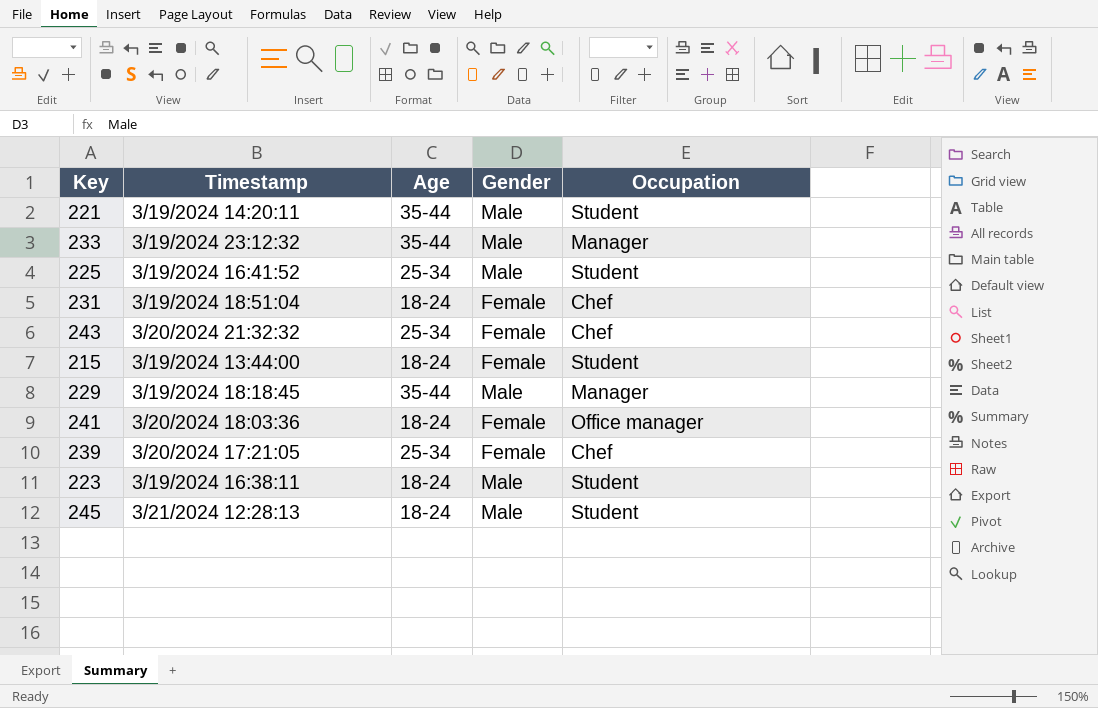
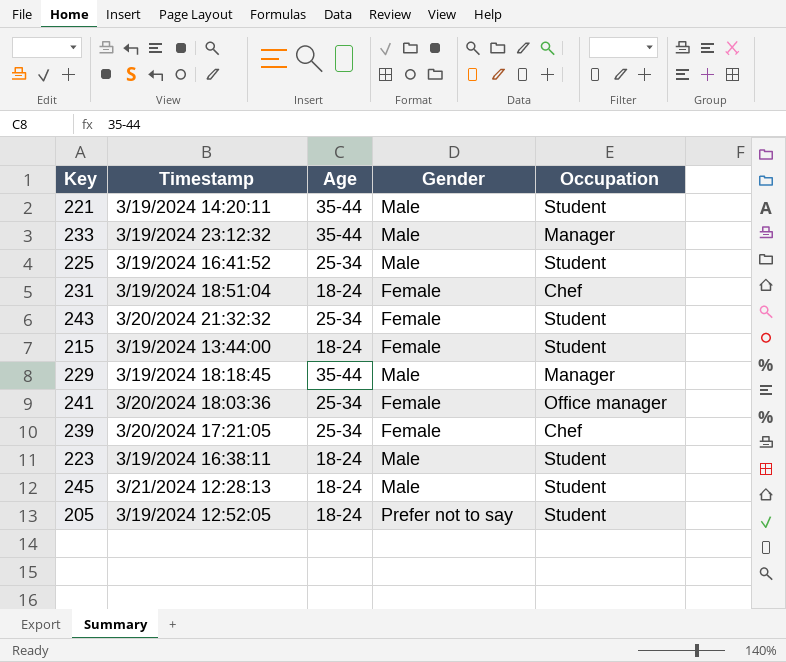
243 | Occupation: Chef -> Student
241 | Age: 18-24 -> 25-34
row 205: none -> 3/19/2024 12:52:05 | 18-24 | Prefer not to say | Student

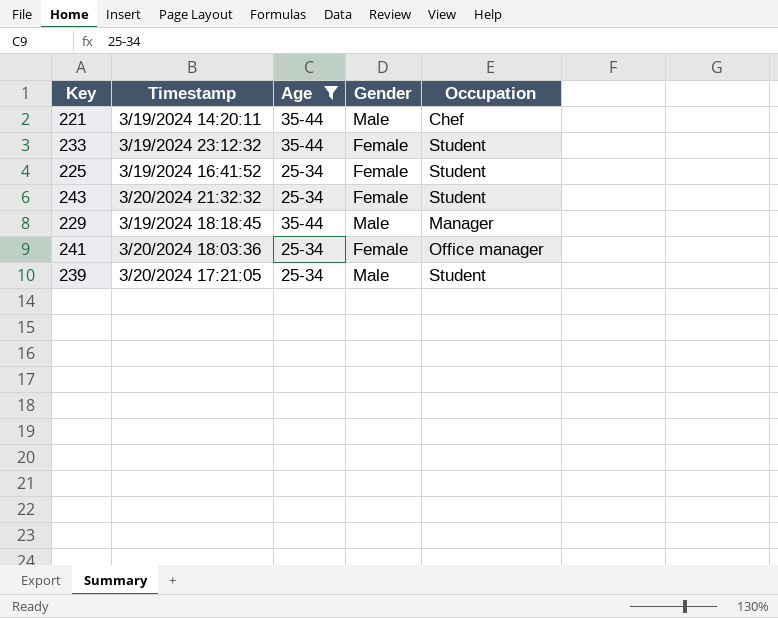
filter: none -> Age != 18-24
221 | Occupation: Student -> Chef
233 | Gender: Male -> Female
233 | Occupation: Manager -> Student
225 | Gender: Male -> Female
239 | Gender: Female -> Male
239 | Occupation: Chef -> Student

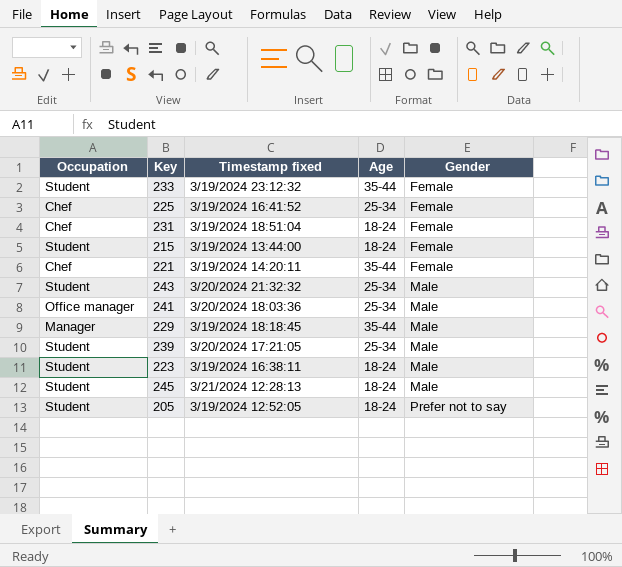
filter: Age != 18-24 -> none
row order: none -> Gender ascending
column Occupation | position: 5 -> 1
column name: Timestamp -> Timestamp fixed
225 | Occupation: Student -> Chef
221 | Gender: Male -> Female
243 | Gender: Female -> Male
241 | Gender: Female -> Male

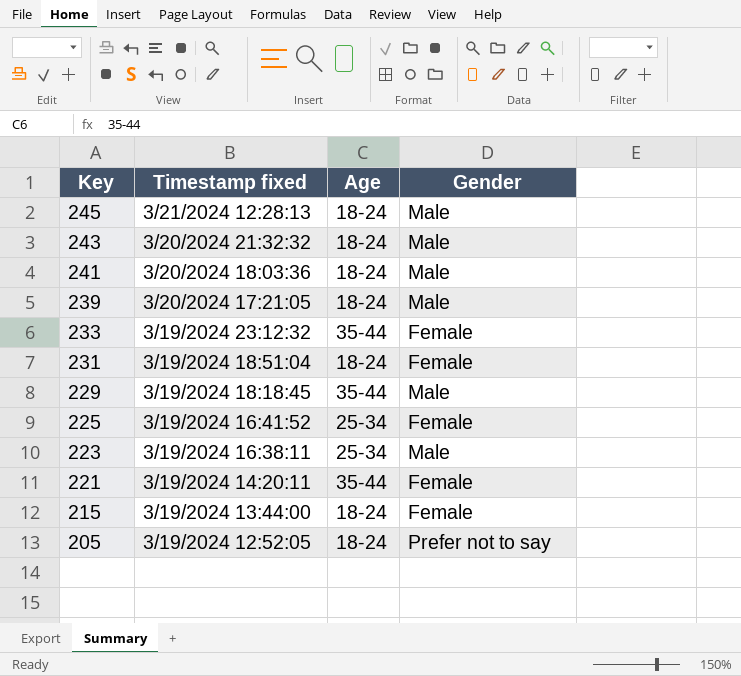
row order: Gender ascending -> Key descending
column Occupation | position: 1 -> none
243 | Age: 25-34 -> 18-24
241 | Age: 25-34 -> 18-24
239 | Age: 25-34 -> 18-24
223 | Age: 18-24 -> 25-34

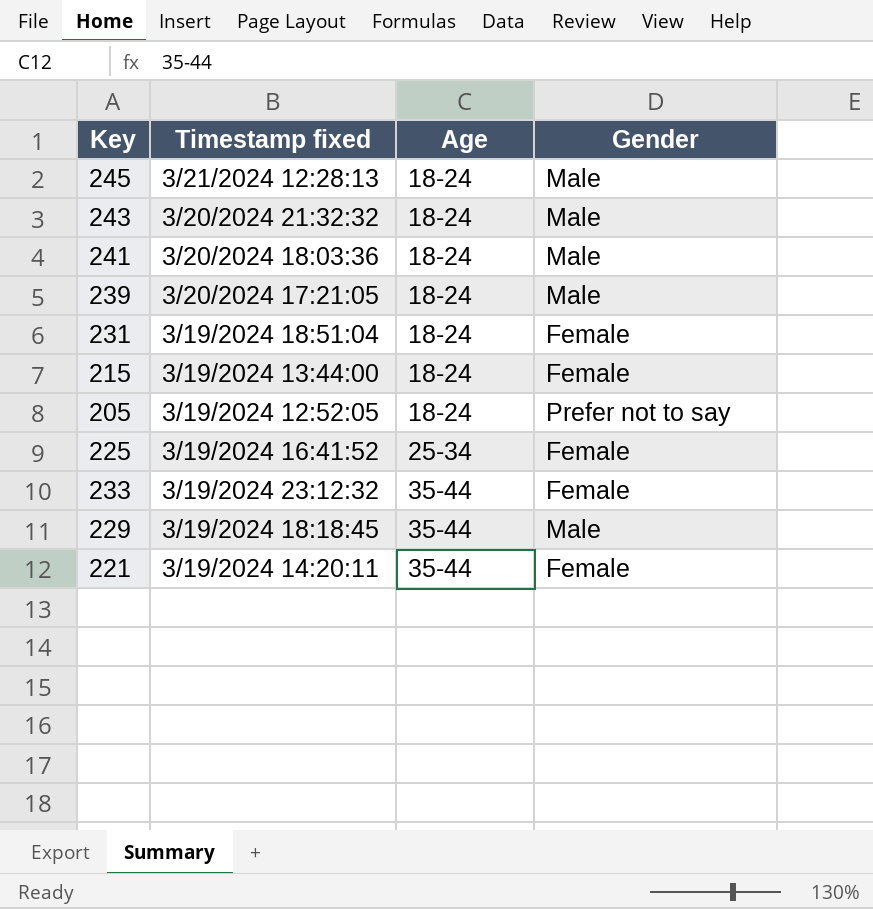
row order: Key descending -> Age ascending
row 223: 3/19/2024 16:38:11 | 25-34 | Male -> none

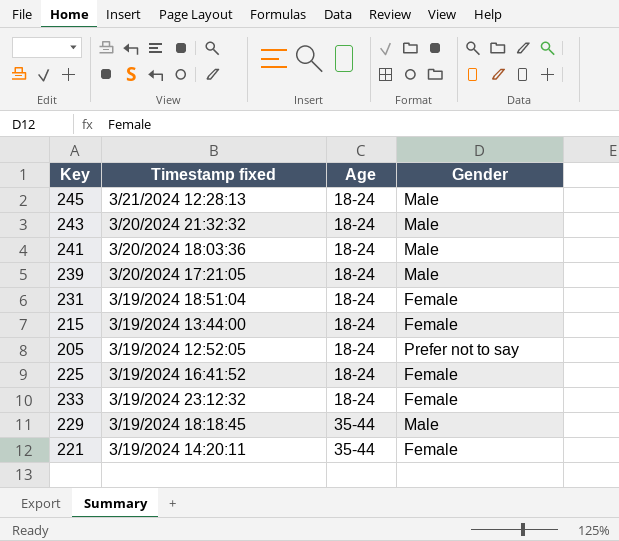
225 | Age: 25-34 -> 18-24
233 | Age: 35-44 -> 18-24

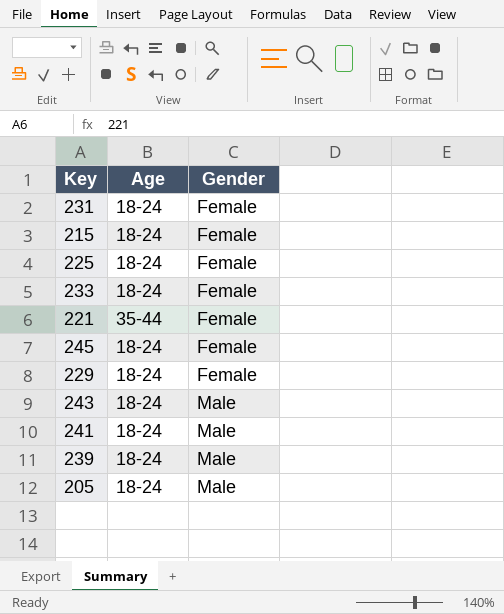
row order: Age ascending -> Gender ascending
column Timestamp fixed | position: 2 -> none
245 | Gender: Male -> Female
229 | Age: 35-44 -> 18-24
229 | Gender: Male -> Female
205 | Gender: Prefer not to say -> Male

